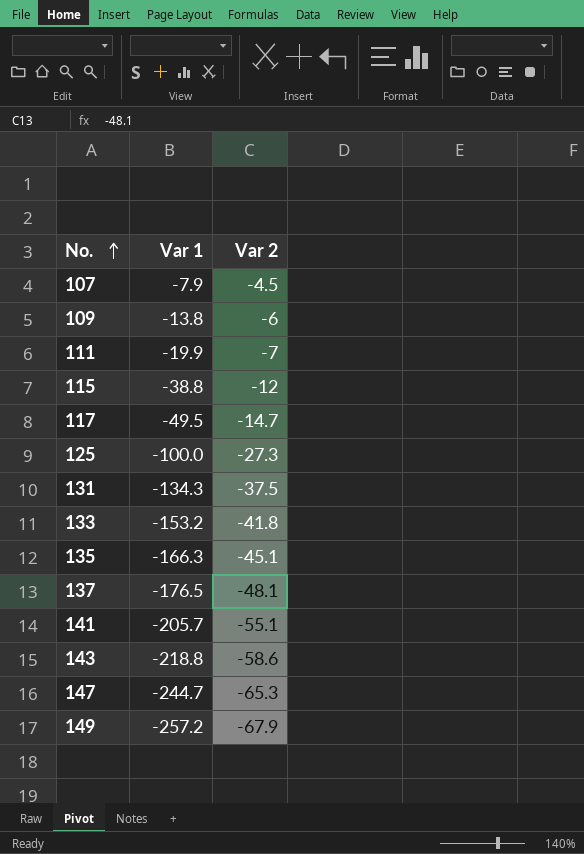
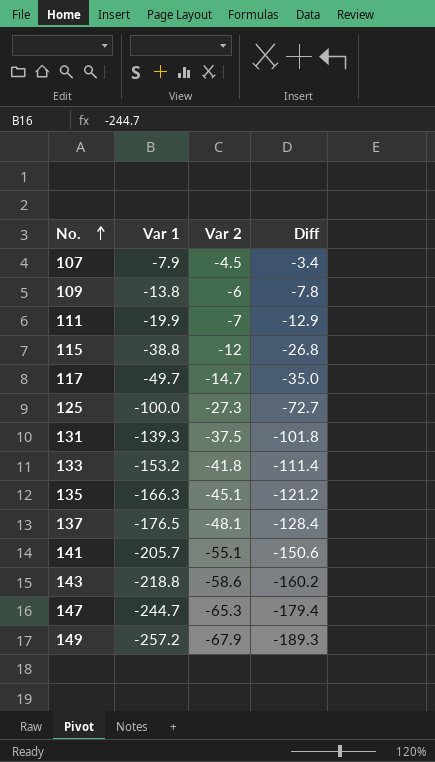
column Diff | formula: none -> [Var 1] - [Var 2]
117 | Var 1: -49.5 -> -49.7
131 | Var 1: -134.3 -> -139.3

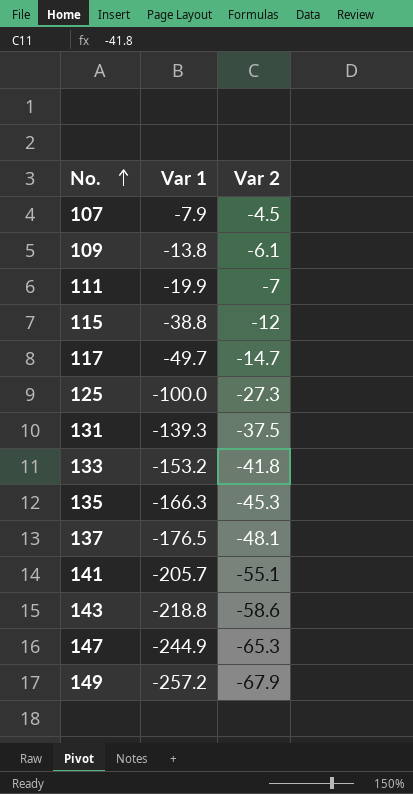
column Diff | formula: [Var 1] - [Var 2] -> none
109 | Var 2: -6 -> -6.1
135 | Var 2: -45.1 -> -45.3
147 | Var 1: -244.7 -> -244.9

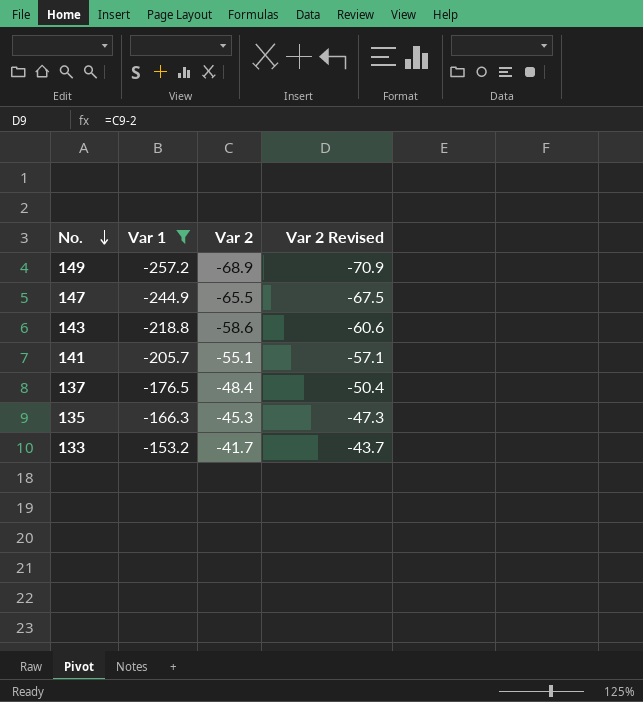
filter: none -> Var 1 <= -153.2
row order: No. ascending -> No. descending
column Var 2 Revised | formula: none -> [Var 2] - 2
149 | Var 2: -67.9 -> -68.9
147 | Var 2: -65.3 -> -65.5
137 | Var 2: -48.1 -> -48.4
133 | Var 2: -41.8 -> -41.7

